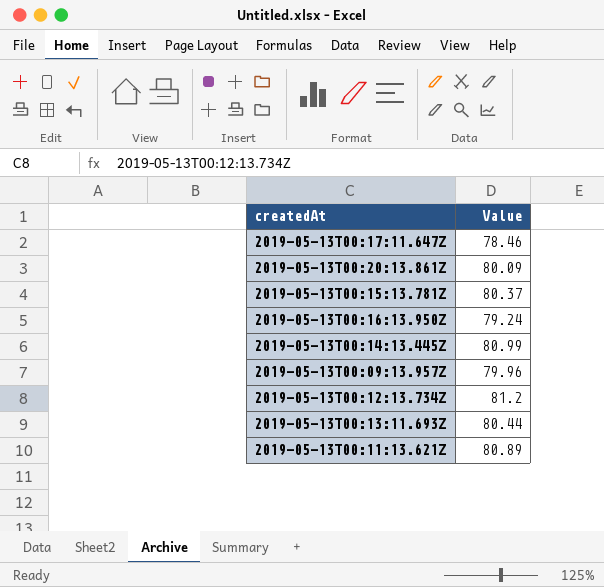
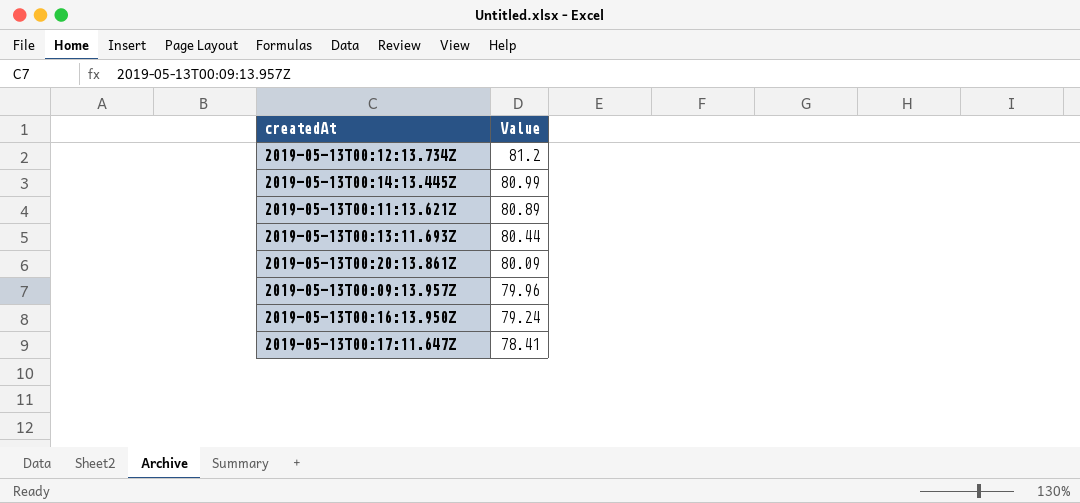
row order: none -> Value descending
row 2019-05-13T00:15:13.781Z: 80.37 -> none
2019-05-13T00:17:11.647Z | Value: 78.46 -> 78.41

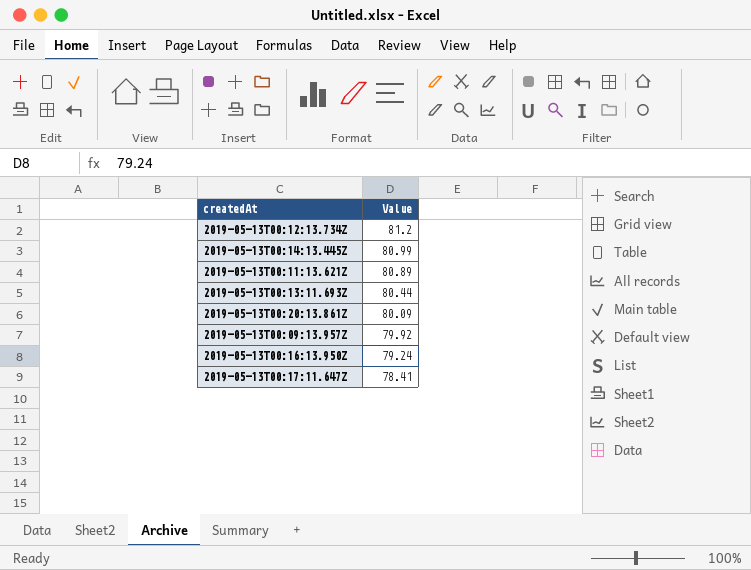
2019-05-13T00:09:13.957Z | Value: 79.96 -> 79.92

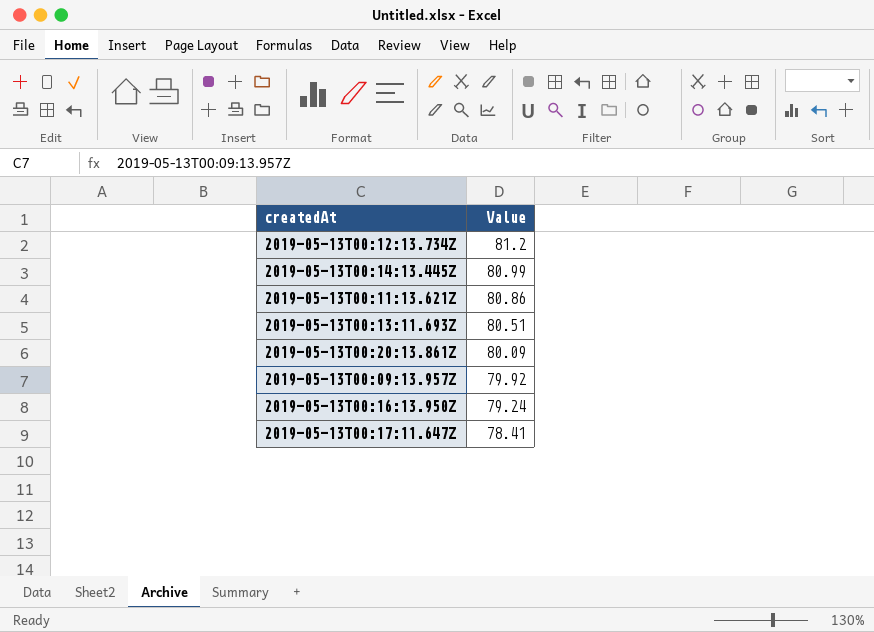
2019-05-13T00:11:13.621Z | Value: 80.89 -> 80.86
2019-05-13T00:13:11.693Z | Value: 80.44 -> 80.51

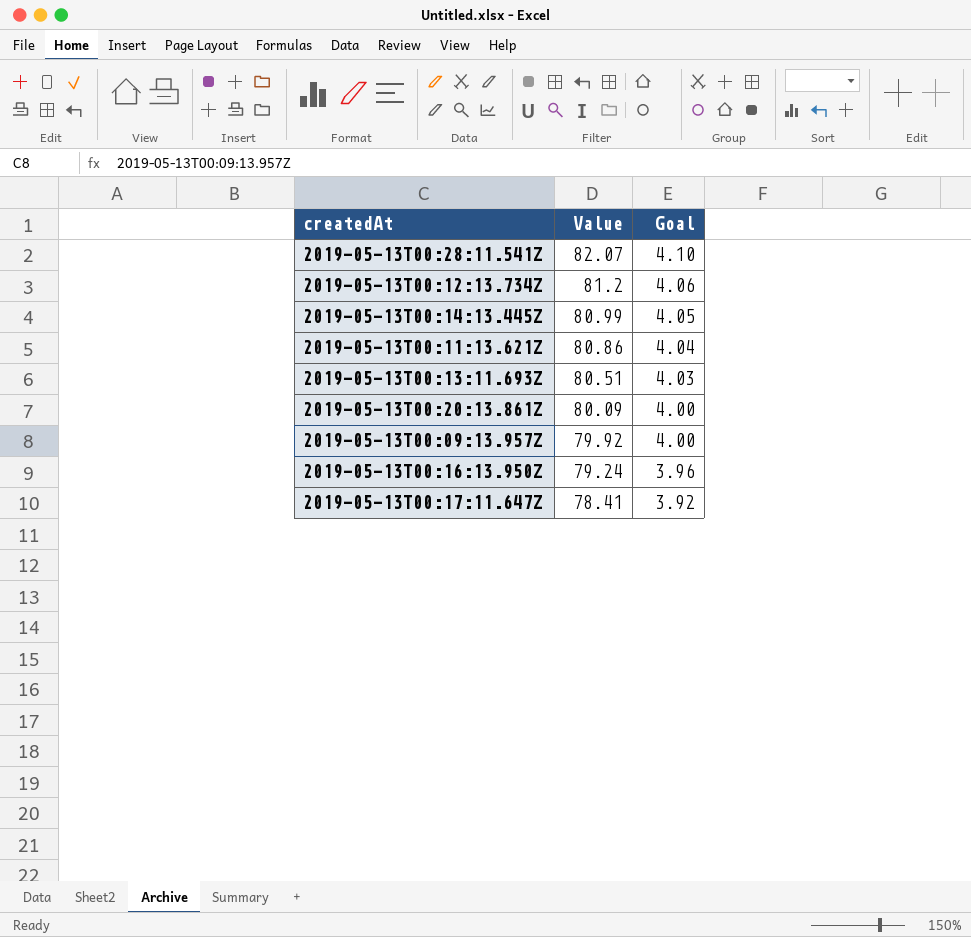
column Goal | formula: none -> [Value] * 0.05
row 2019-05-13T00:28:11.541Z: none -> 82.07 | 4.10

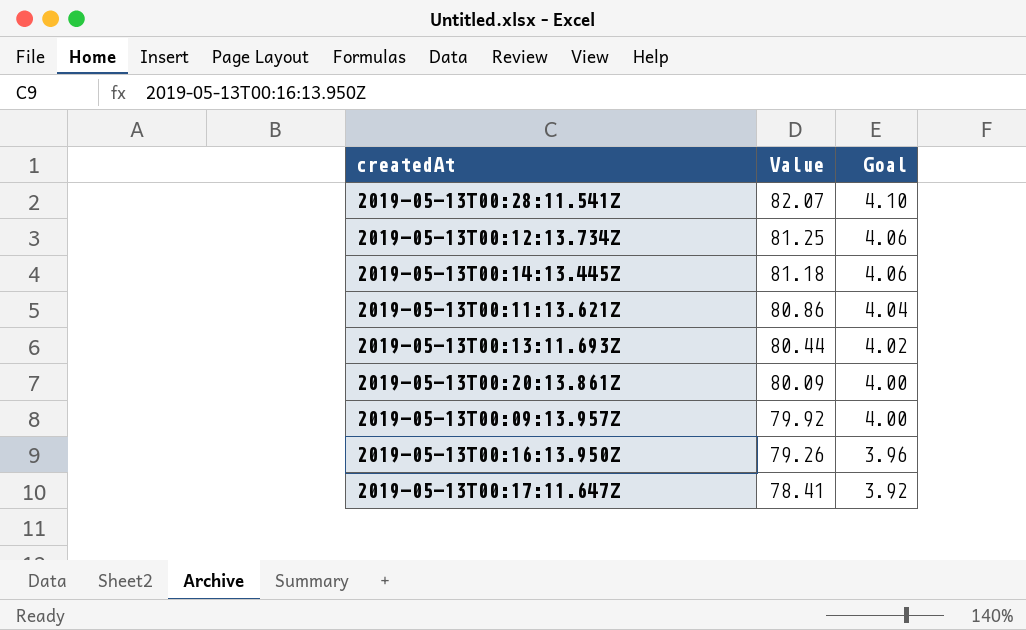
2019-05-13T00:12:13.734Z | Value: 81.2 -> 81.25
2019-05-13T00:14:13.445Z | Value: 80.99 -> 81.18
2019-05-13T00:14:13.445Z | Goal: 4.05 -> 4.06
2019-05-13T00:13:11.693Z | Value: 80.51 -> 80.44
2019-05-13T00:13:11.693Z | Goal: 4.03 -> 4.02
2019-05-13T00:16:13.950Z | Value: 79.24 -> 79.26

